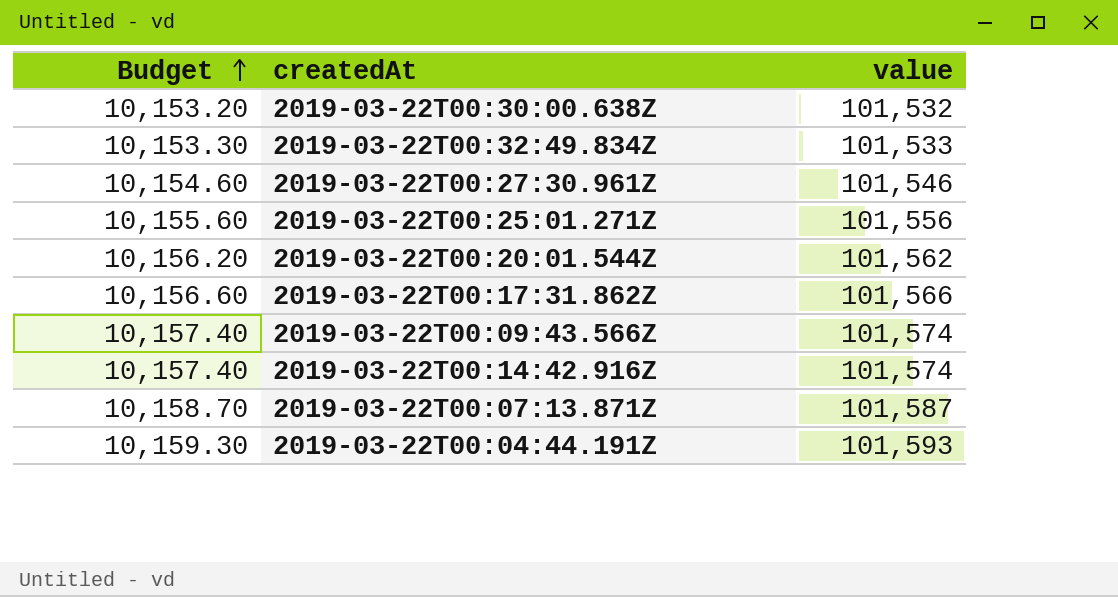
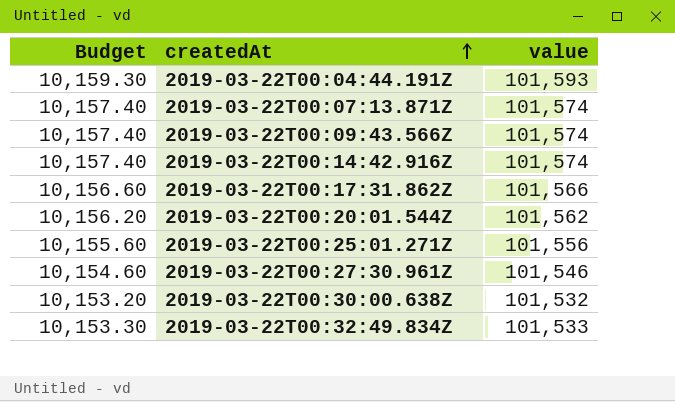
row order: Budget ascending -> createdAt ascending
2019-03-22T00:07:13.871Z | Budget: 10,158.70 -> 10,157.40
2019-03-22T00:07:13.871Z | value: 101,587 -> 101,574

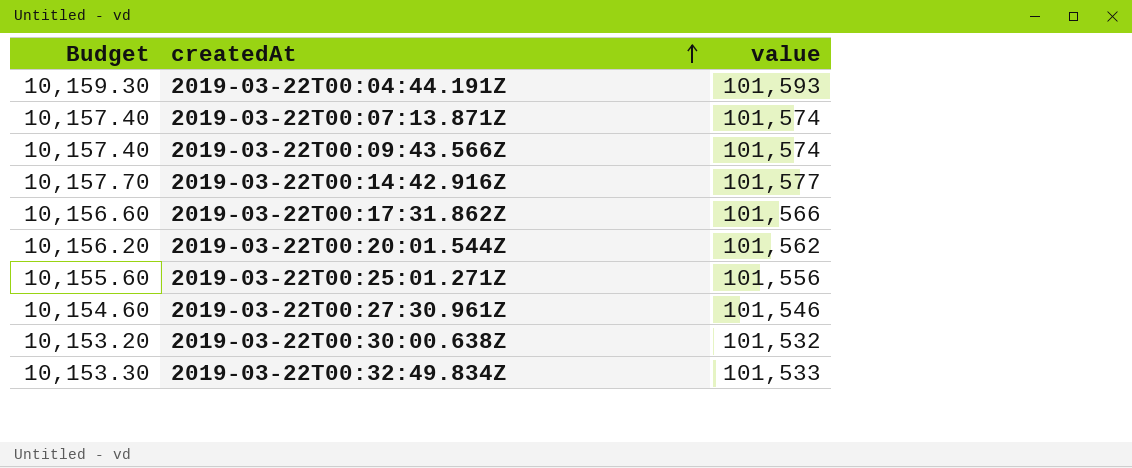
2019-03-22T00:14:42.916Z | Budget: 10,157.40 -> 10,157.70
2019-03-22T00:14:42.916Z | value: 101,574 -> 101,577

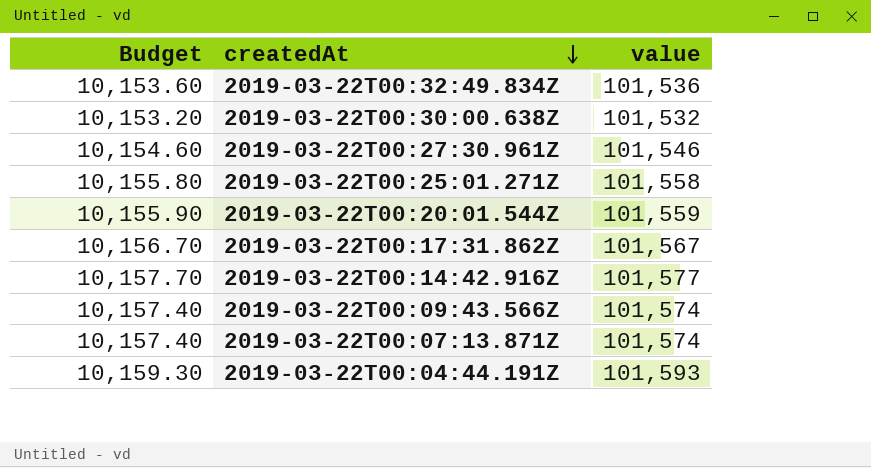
row order: createdAt ascending -> createdAt descending
2019-03-22T00:32:49.834Z | Budget: 10,153.30 -> 10,153.60
2019-03-22T00:32:49.834Z | value: 101,533 -> 101,536
2019-03-22T00:25:01.271Z | Budget: 10,155.60 -> 10,155.80
2019-03-22T00:25:01.271Z | value: 101,556 -> 101,558
2019-03-22T00:20:01.544Z | Budget: 10,156.20 -> 10,155.90
2019-03-22T00:20:01.544Z | value: 101,562 -> 101,559
2019-03-22T00:17:31.862Z | Budget: 10,156.60 -> 10,156.70
2019-03-22T00:17:31.862Z | value: 101,566 -> 101,567

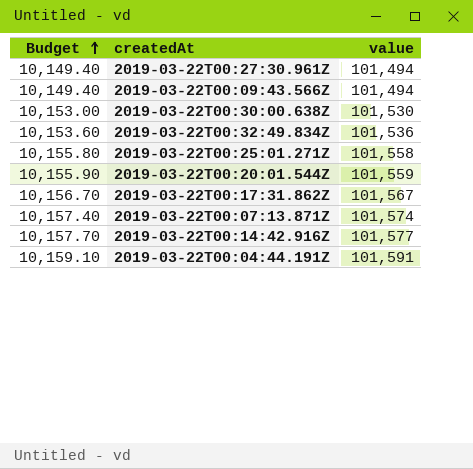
row order: createdAt descending -> Budget ascending
2019-03-22T00:27:30.961Z | Budget: 10,154.60 -> 10,149.40
2019-03-22T00:27:30.961Z | value: 101,546 -> 101,494
2019-03-22T00:09:43.566Z | Budget: 10,157.40 -> 10,149.40
2019-03-22T00:09:43.566Z | value: 101,574 -> 101,494
2019-03-22T00:30:00.638Z | Budget: 10,153.20 -> 10,153.00
2019-03-22T00:30:00.638Z | value: 101,532 -> 101,530
2019-03-22T00:04:44.191Z | Budget: 10,159.30 -> 10,159.10
2019-03-22T00:04:44.191Z | value: 101,593 -> 101,591

